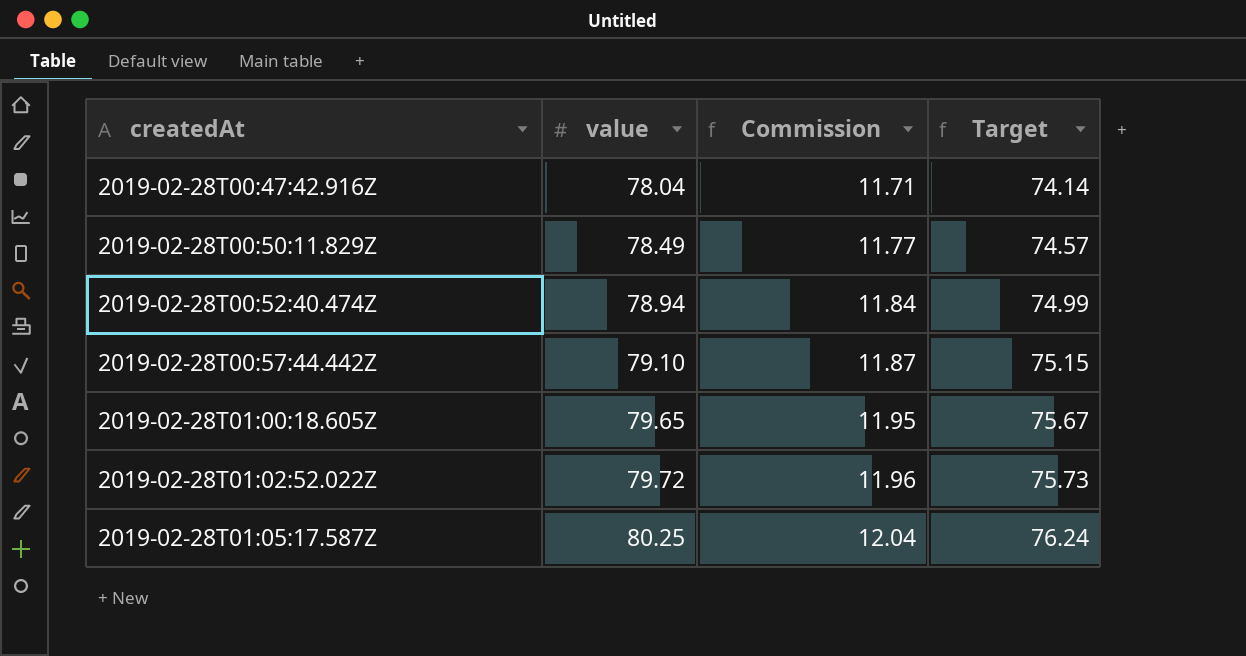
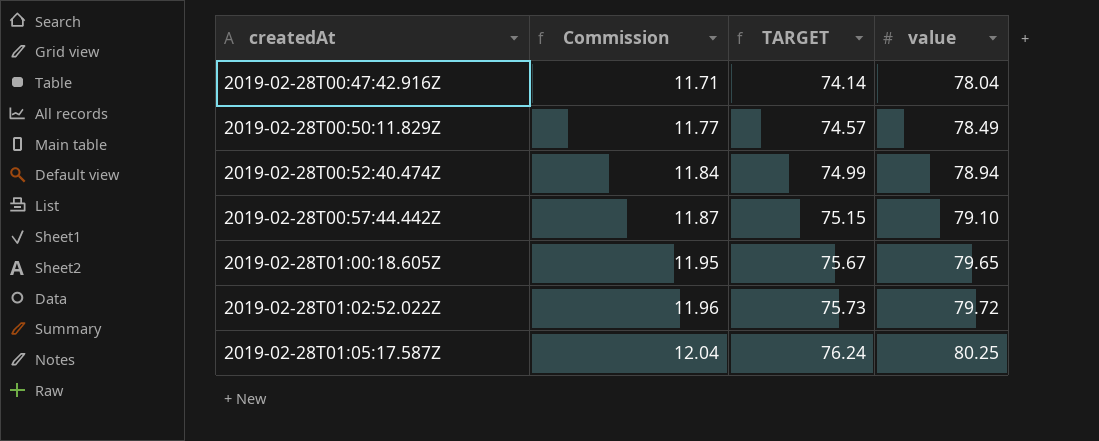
column name: Target -> TARGET
column value | position: 2 -> 4

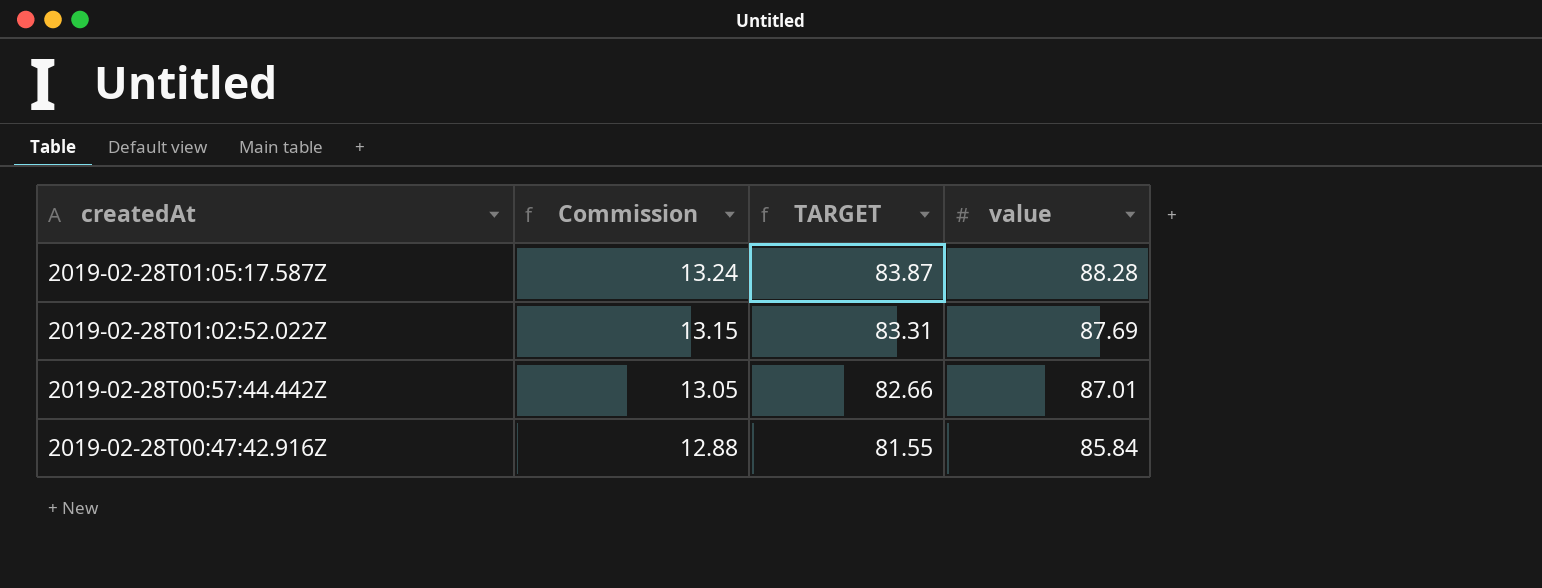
row order: createdAt ascending -> createdAt descending
row 2019-02-28T00:50:11.829Z: 11.77 | 74.57 | 78.49 -> none
row 2019-02-28T00:52:40.474Z: 11.84 | 74.99 | 78.94 -> none
row 2019-02-28T01:00:18.605Z: 11.95 | 75.67 | 79.65 -> none
2019-02-28T01:05:17.587Z | Commission: 12.04 -> 13.24
2019-02-28T01:05:17.587Z | TARGET: 76.24 -> 83.87
2019-02-28T01:05:17.587Z | value: 80.25 -> 88.28
2019-02-28T01:02:52.022Z | Commission: 11.96 -> 13.15
2019-02-28T01:02:52.022Z | TARGET: 75.73 -> 83.31
2019-02-28T01:02:52.022Z | value: 79.72 -> 87.69
2019-02-28T00:57:44.442Z | Commission: 11.87 -> 13.05
2019-02-28T00:57:44.442Z | TARGET: 75.15 -> 82.66
2019-02-28T00:57:44.442Z | value: 79.10 -> 87.01
2019-02-28T00:47:42.916Z | Commission: 11.71 -> 12.88
2019-02-28T00:47:42.916Z | TARGET: 74.14 -> 81.55
2019-02-28T00:47:42.916Z | value: 78.04 -> 85.84

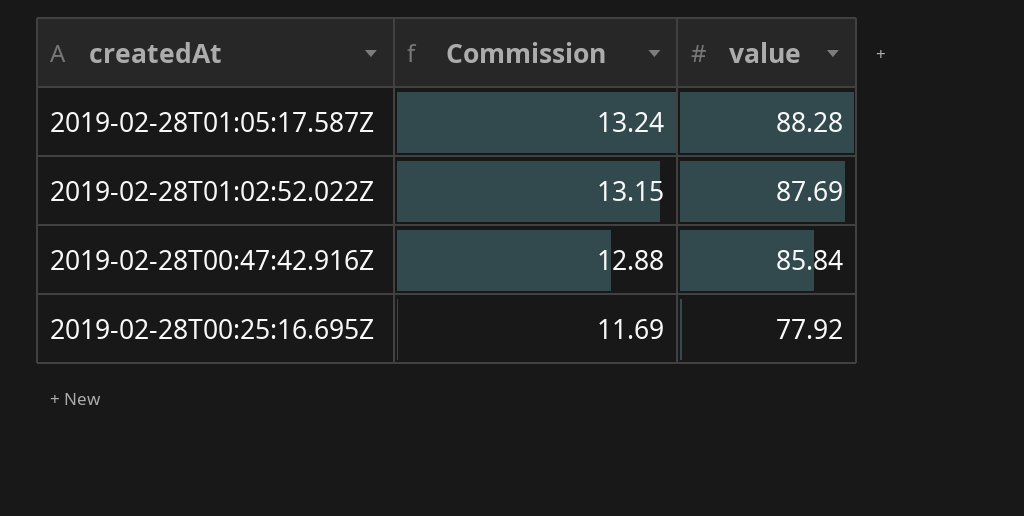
column TARGET | formula: [value] * 0.95 -> none
row 2019-02-28T00:57:44.442Z: 13.05 | 82.66 | 87.01 -> none
row 2019-02-28T00:25:16.695Z: none -> 11.69 | 77.92

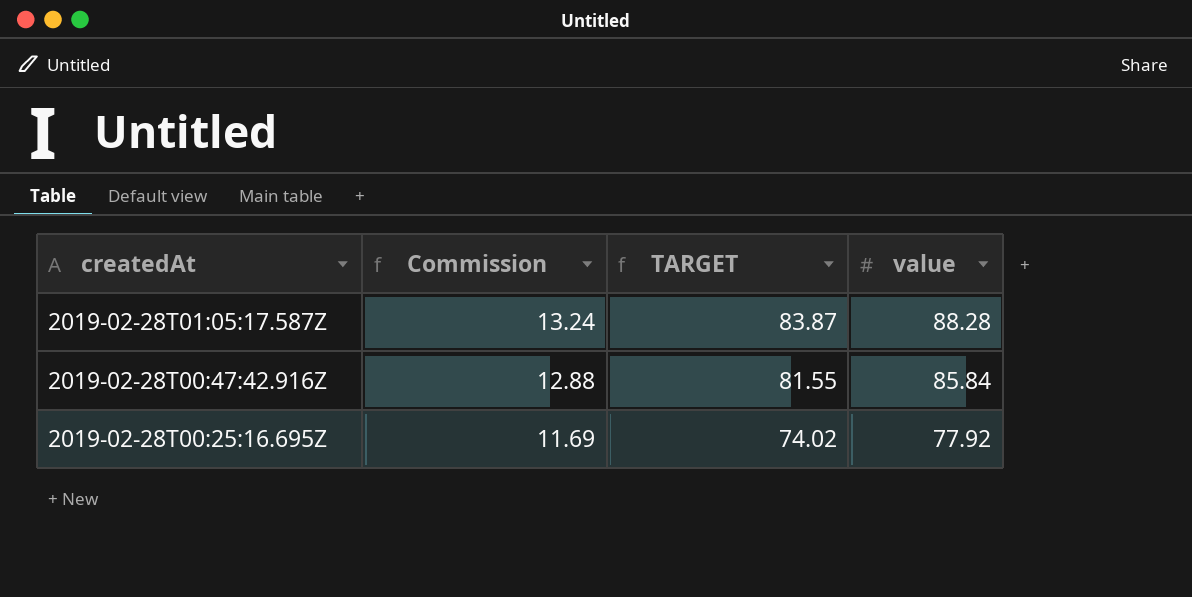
column TARGET | formula: none -> [value] * 0.95
row 2019-02-28T01:02:52.022Z: 13.15 | 87.69 -> none

